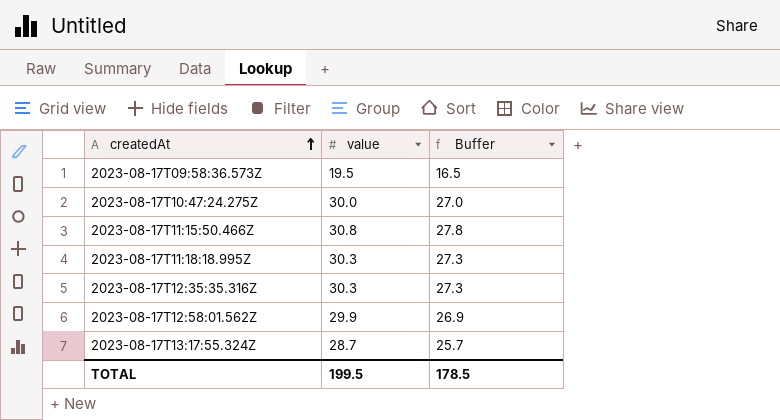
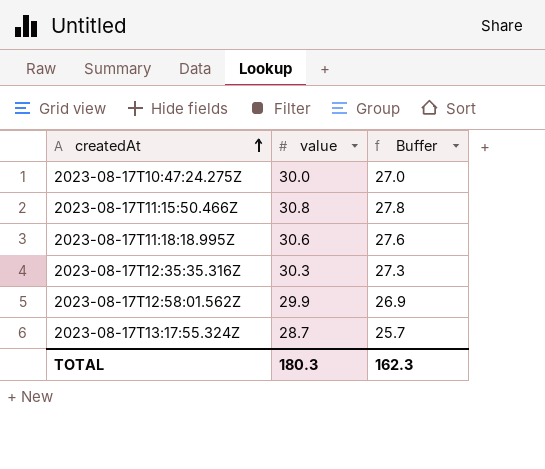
row 2023-08-17T09:58:36.573Z: 19.5 | 16.5 -> none
2023-08-17T11:18:18.995Z | value: 30.3 -> 30.6
2023-08-17T11:18:18.995Z | Buffer: 27.3 -> 27.6
TOTAL | value: 199.5 -> 180.3
TOTAL | Buffer: 178.5 -> 162.3

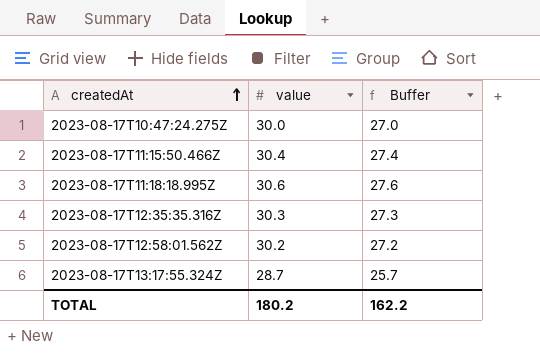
2023-08-17T11:15:50.466Z | value: 30.8 -> 30.4
2023-08-17T11:15:50.466Z | Buffer: 27.8 -> 27.4
2023-08-17T12:58:01.562Z | value: 29.9 -> 30.2
2023-08-17T12:58:01.562Z | Buffer: 26.9 -> 27.2
TOTAL | value: 180.3 -> 180.2
TOTAL | Buffer: 162.3 -> 162.2

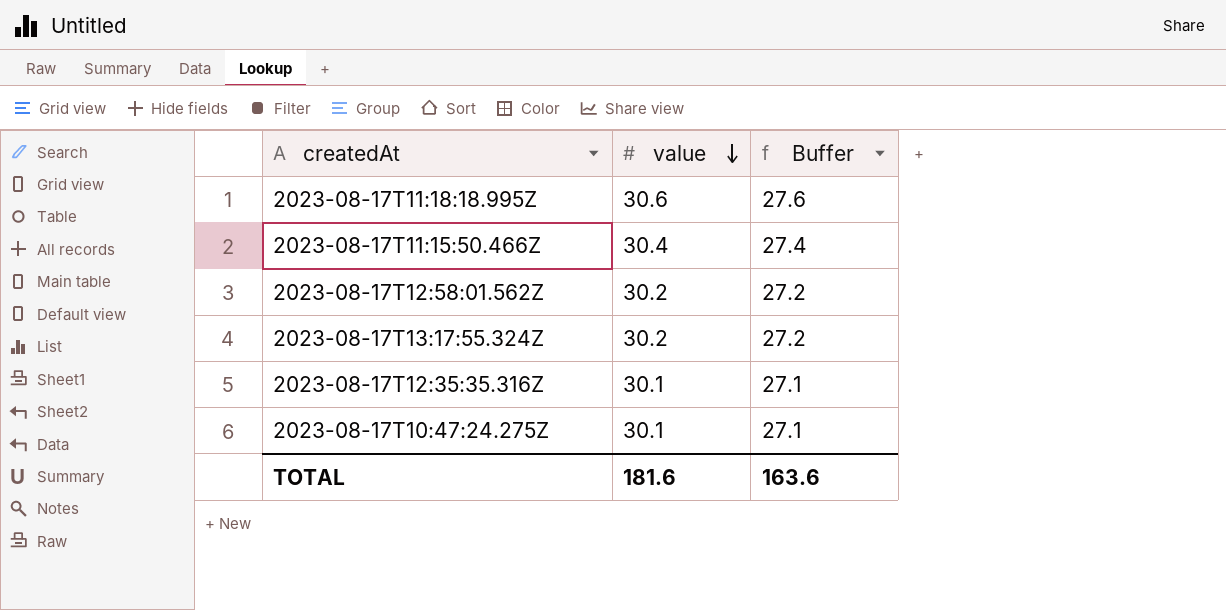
row order: createdAt ascending -> value descending
2023-08-17T13:17:55.324Z | value: 28.7 -> 30.2
2023-08-17T13:17:55.324Z | Buffer: 25.7 -> 27.2
2023-08-17T12:35:35.316Z | value: 30.3 -> 30.1
2023-08-17T12:35:35.316Z | Buffer: 27.3 -> 27.1
2023-08-17T10:47:24.275Z | value: 30.0 -> 30.1
2023-08-17T10:47:24.275Z | Buffer: 27.0 -> 27.1
TOTAL | value: 180.2 -> 181.6
TOTAL | Buffer: 162.2 -> 163.6

